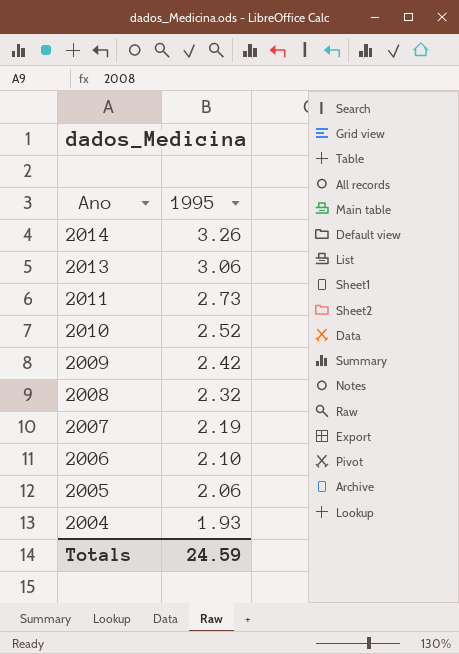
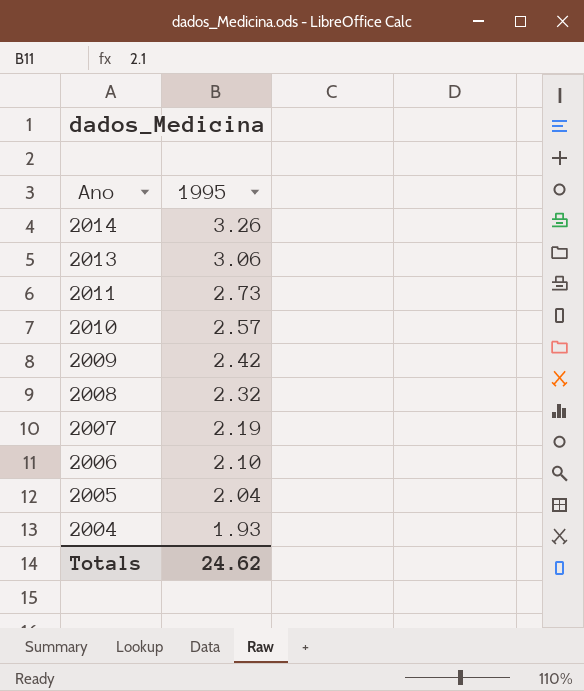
2010 | 1995: 2.52 -> 2.57
2005 | 1995: 2.06 -> 2.04
Totals | 1995: 24.59 -> 24.62

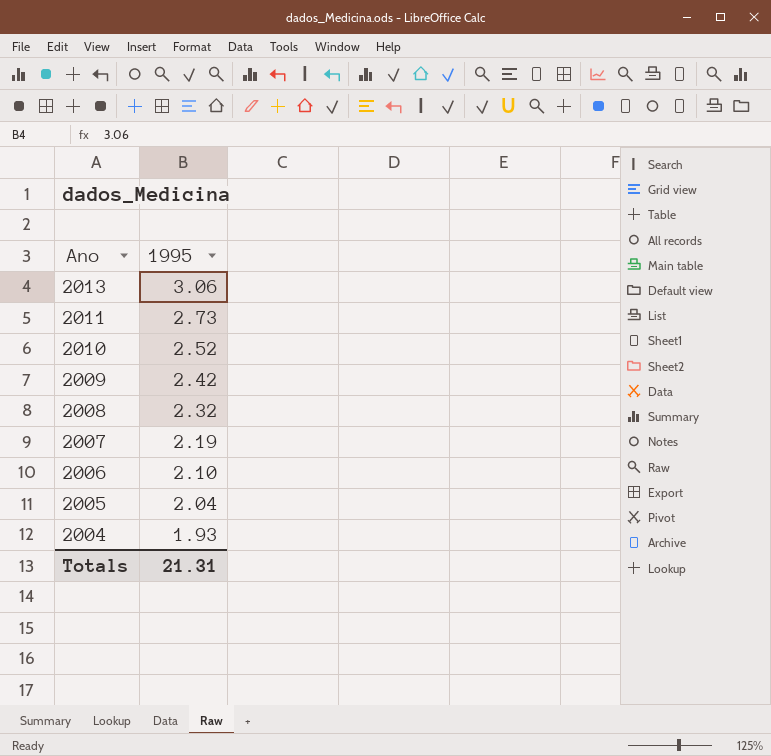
row 2014: 3.26 -> none
2010 | 1995: 2.57 -> 2.52
Totals | 1995: 24.62 -> 21.31

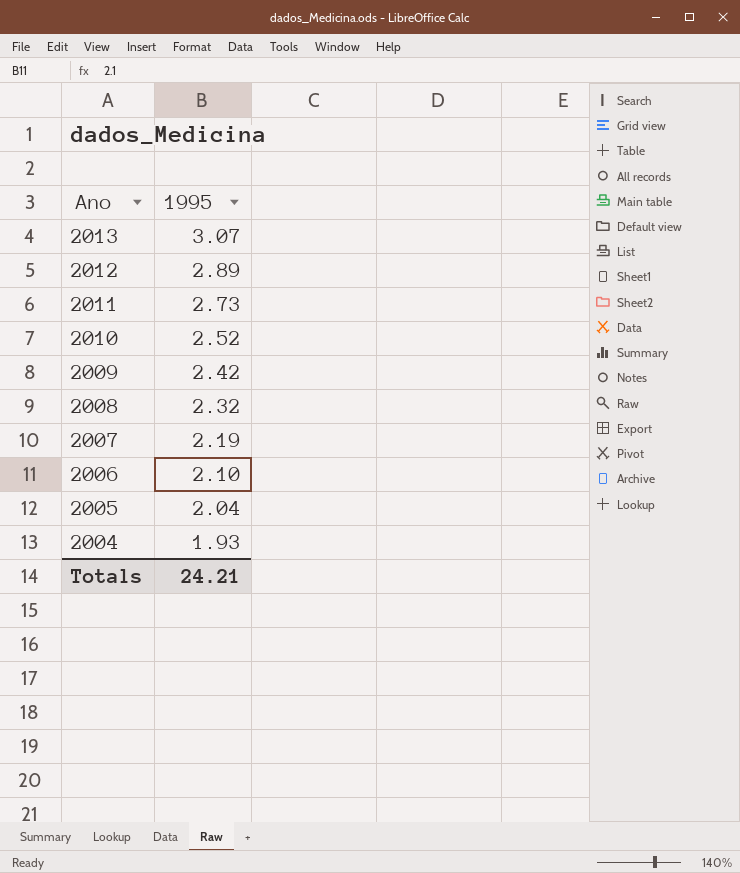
2013 | 1995: 3.06 -> 3.07
row 2012: none -> 2.89
Totals | 1995: 21.31 -> 24.21

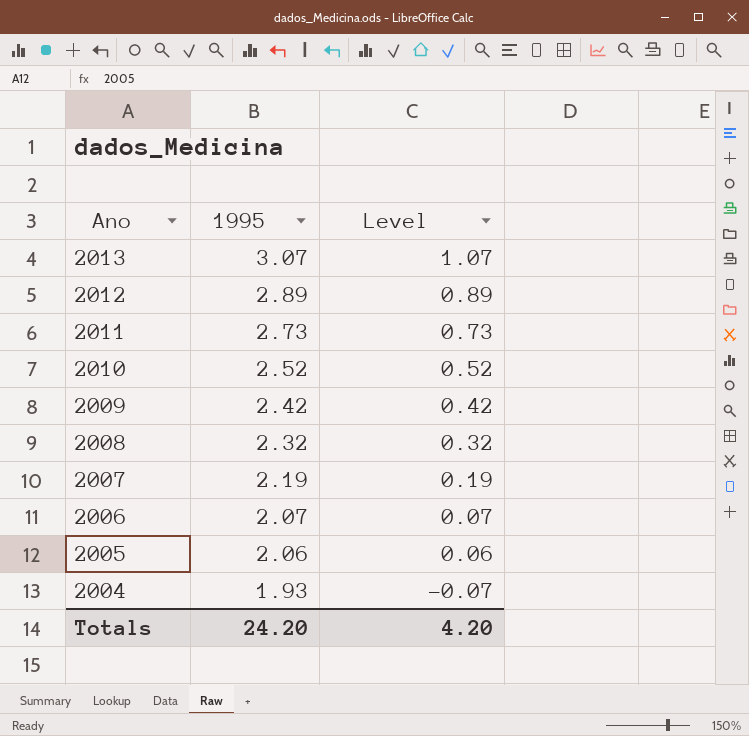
column Level | formula: none -> [1995] - 2
2006 | 1995: 2.10 -> 2.07
2005 | 1995: 2.04 -> 2.06
Totals | 1995: 24.21 -> 24.20

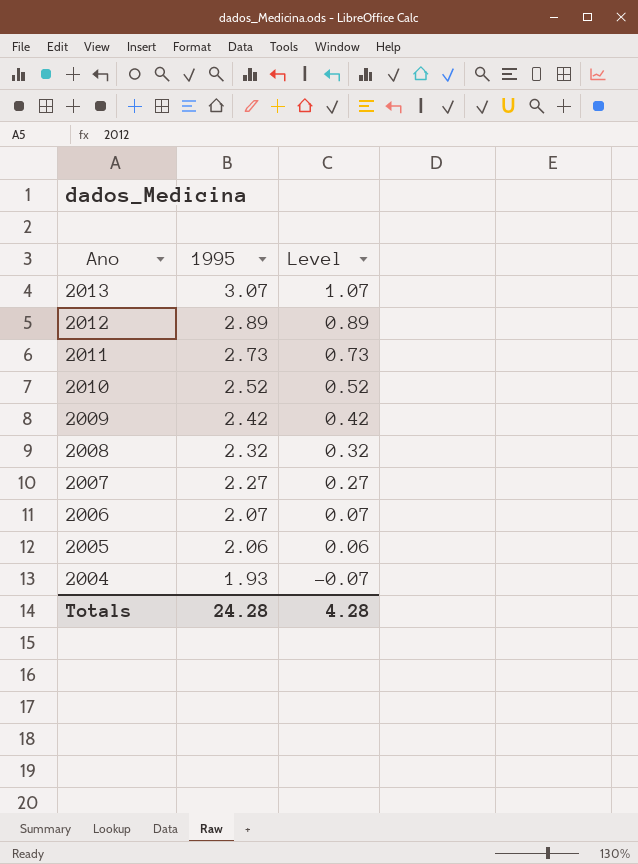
2007 | 1995: 2.19 -> 2.27
2007 | Level: 0.19 -> 0.27
Totals | 1995: 24.20 -> 24.28
Totals | Level: 4.20 -> 4.28

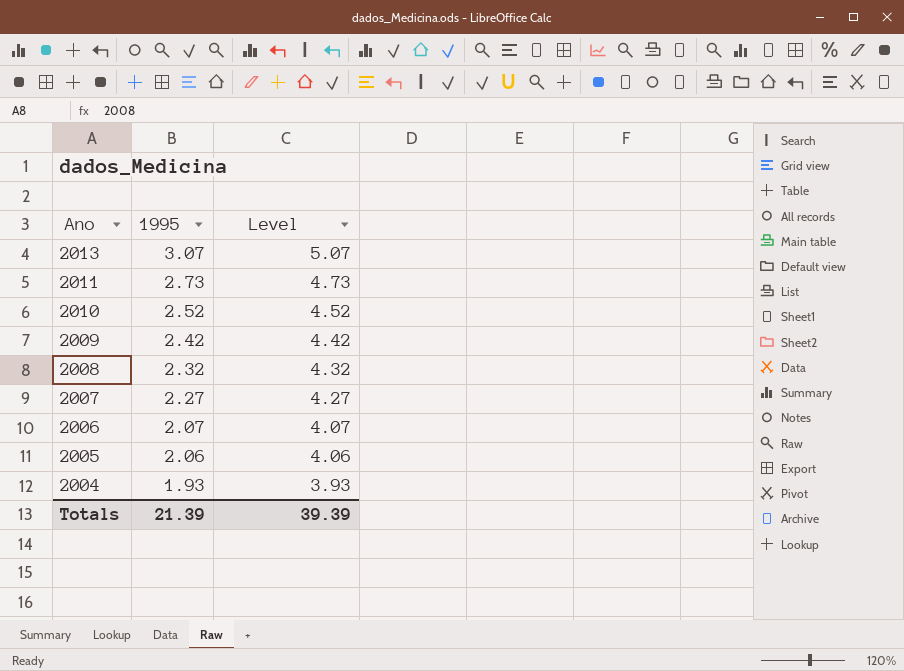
column Level | formula: [1995] - 2 -> [1995] + 2
row 2012: 2.89 | 0.89 -> none
Totals | 1995: 24.28 -> 21.39
Totals | Level: 4.28 -> 39.39

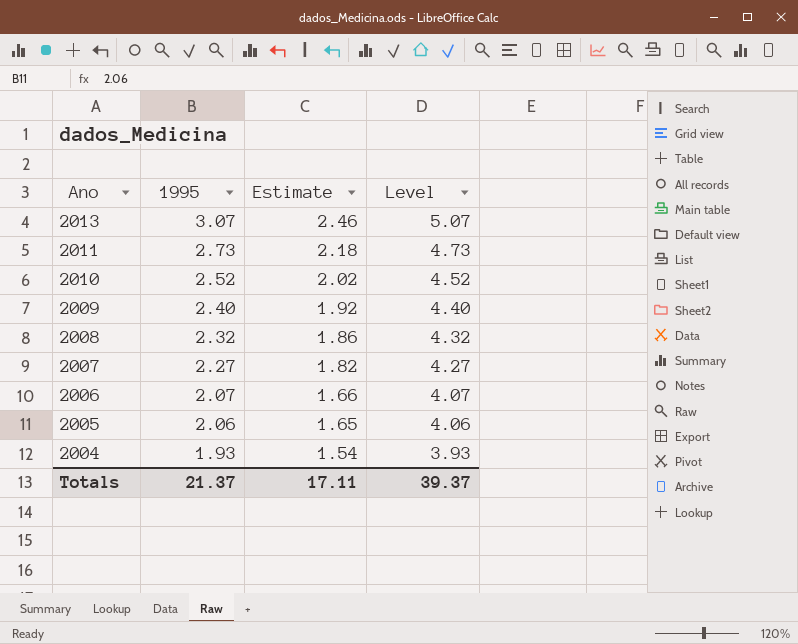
column Estimate | formula: none -> [1995] * 0.8
2009 | 1995: 2.42 -> 2.40
2009 | Level: 4.42 -> 4.40
Totals | 1995: 21.39 -> 21.37
Totals | Level: 39.39 -> 39.37

